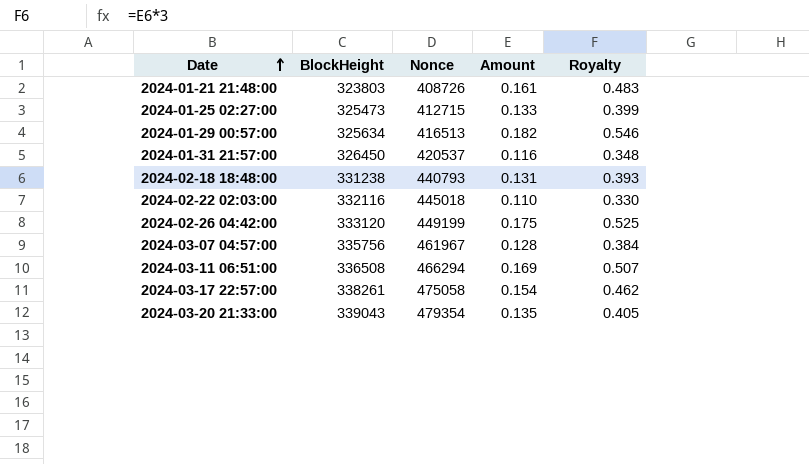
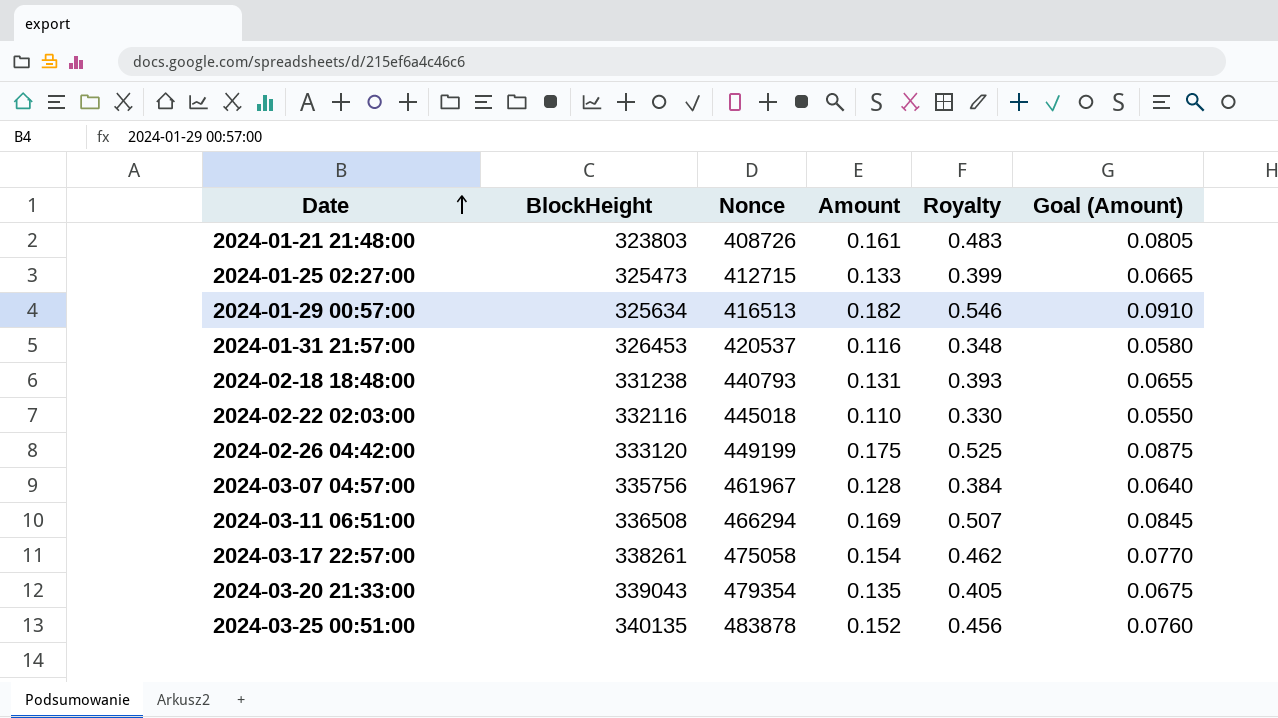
column Goal (Amount) | formula: none -> [Amount] * 0.5
2024-01-31 21:57:00 | BlockHeight: 326450 -> 326453
row 2024-03-25 00:51:00: none -> 340135 | 483878 | 0.152 | 0.456 | 0.0760

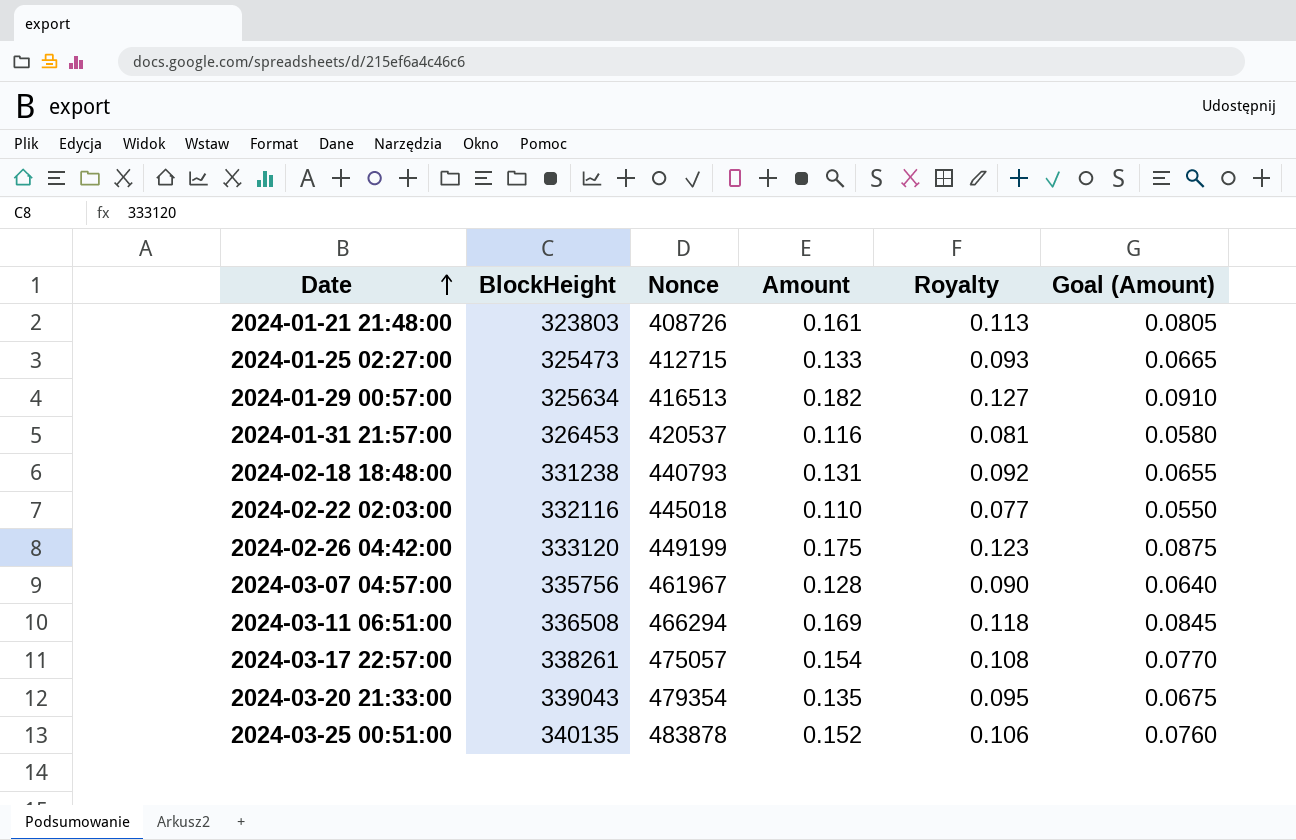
column Royalty | formula: [Amount] * 3 -> [Amount] * 0.7
2024-03-17 22:57:00 | Nonce: 475058 -> 475057

